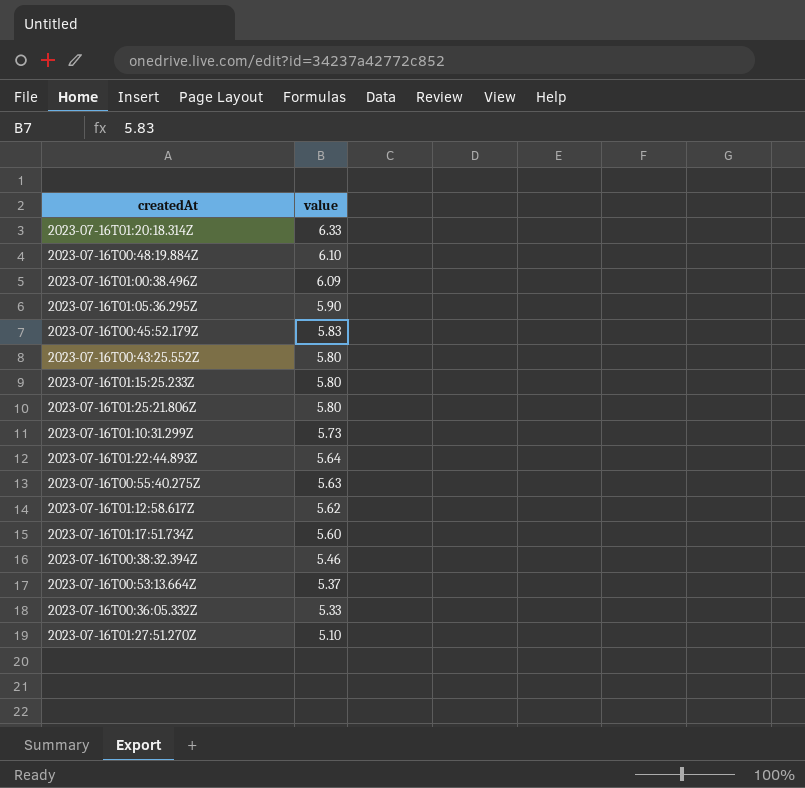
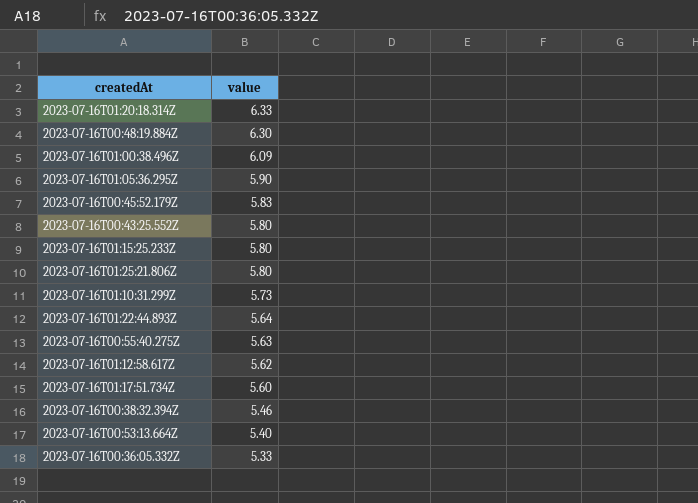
row 2023-07-16T01:27:51.270Z: 5.10 -> none
2023-07-16T00:48:19.884Z | value: 6.10 -> 6.30
2023-07-16T00:53:13.664Z | value: 5.37 -> 5.40

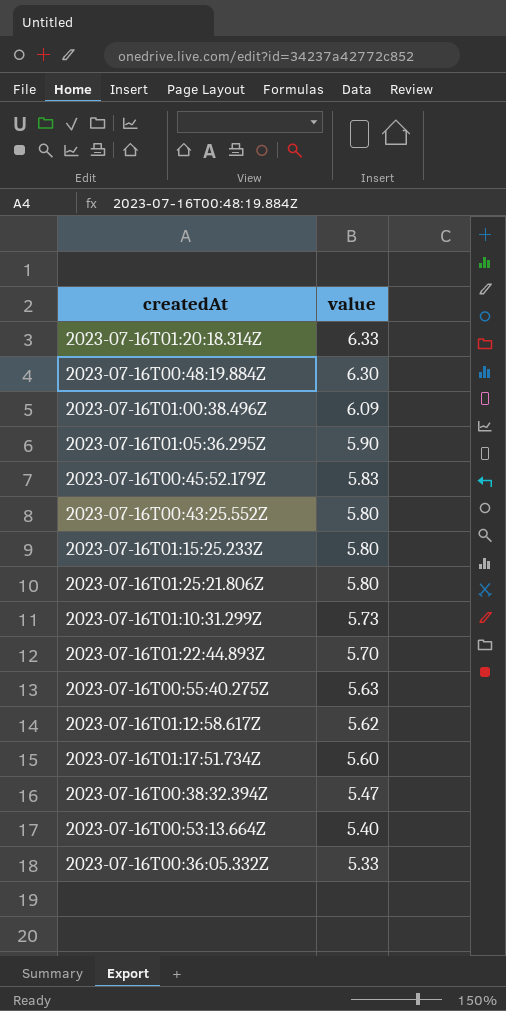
2023-07-16T01:22:44.893Z | value: 5.64 -> 5.70
2023-07-16T00:38:32.394Z | value: 5.46 -> 5.47

